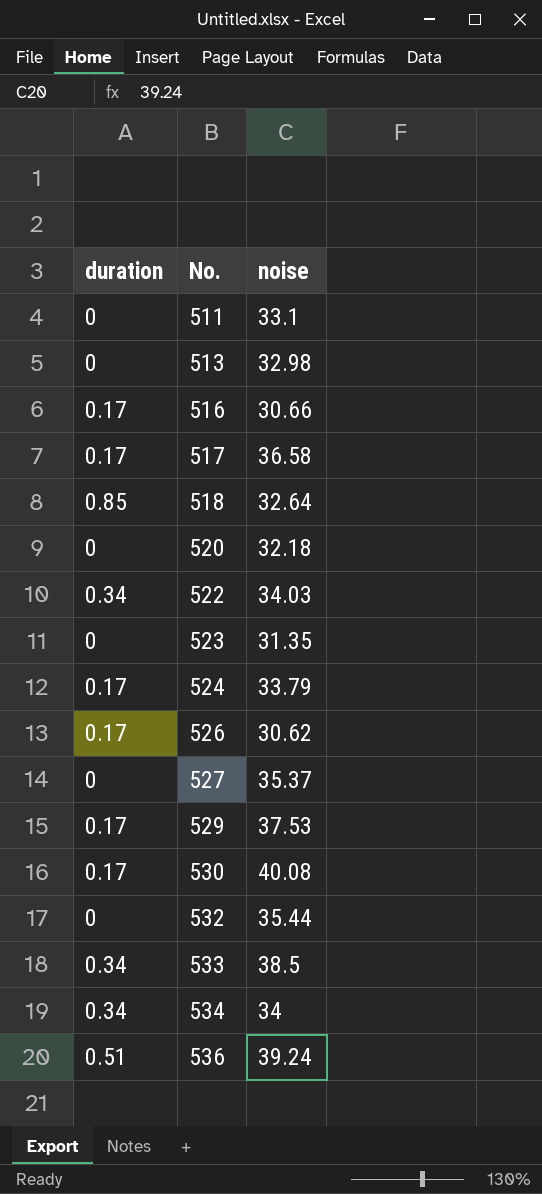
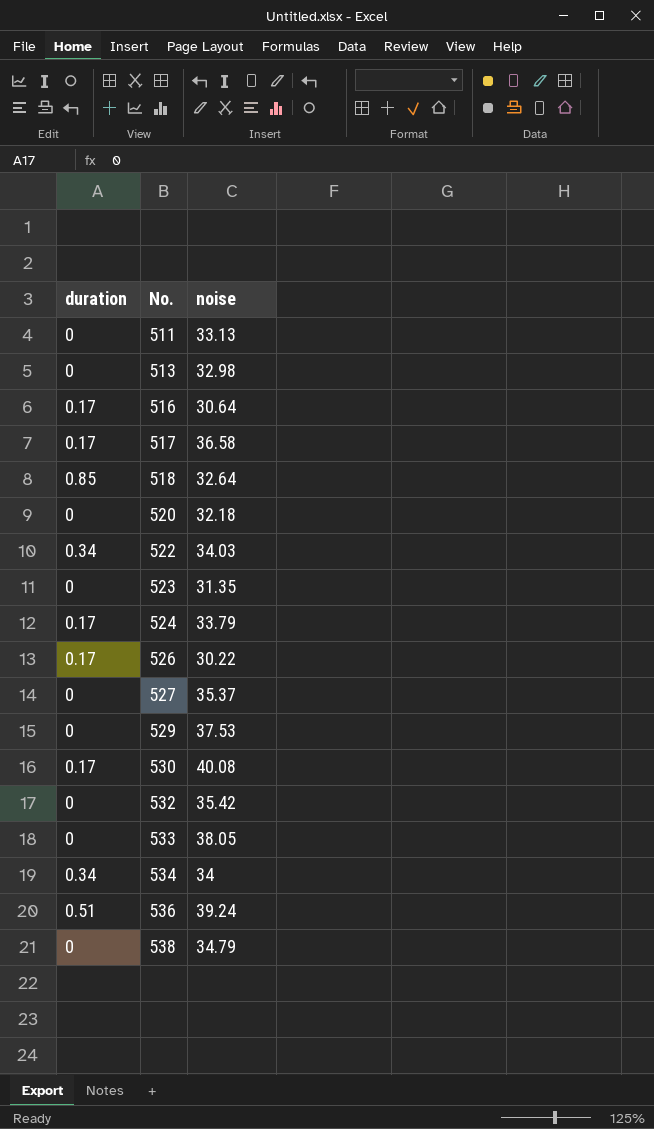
511 | noise: 33.1 -> 33.13
516 | noise: 30.66 -> 30.64
526 | noise: 30.62 -> 30.22
529 | duration: 0.17 -> 0
532 | noise: 35.44 -> 35.42
533 | duration: 0.34 -> 0
533 | noise: 38.5 -> 38.05
row 538: none -> 0 | 34.79

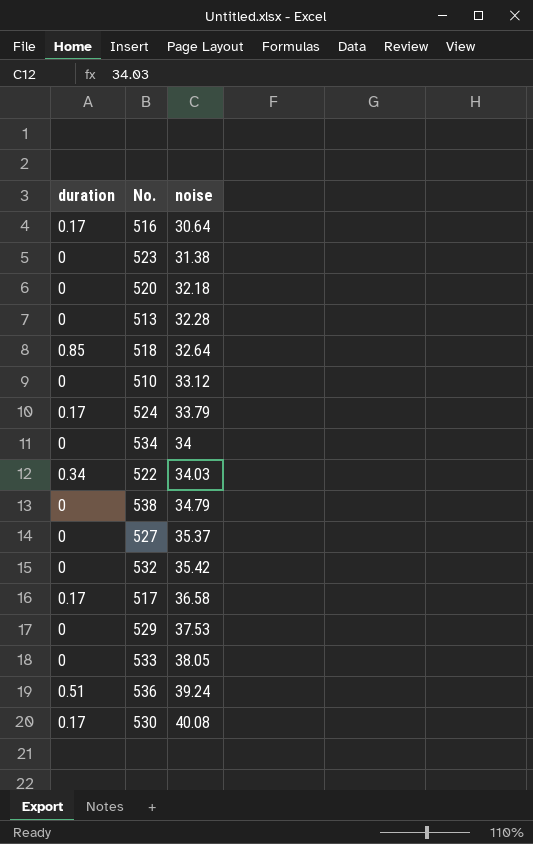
row order: No. ascending -> noise ascending
row 511: 0 | 33.13 -> none
row 526: 0.17 | 30.22 -> none
523 | noise: 31.35 -> 31.38
513 | noise: 32.98 -> 32.28
row 510: none -> 0 | 33.12
534 | duration: 0.34 -> 0

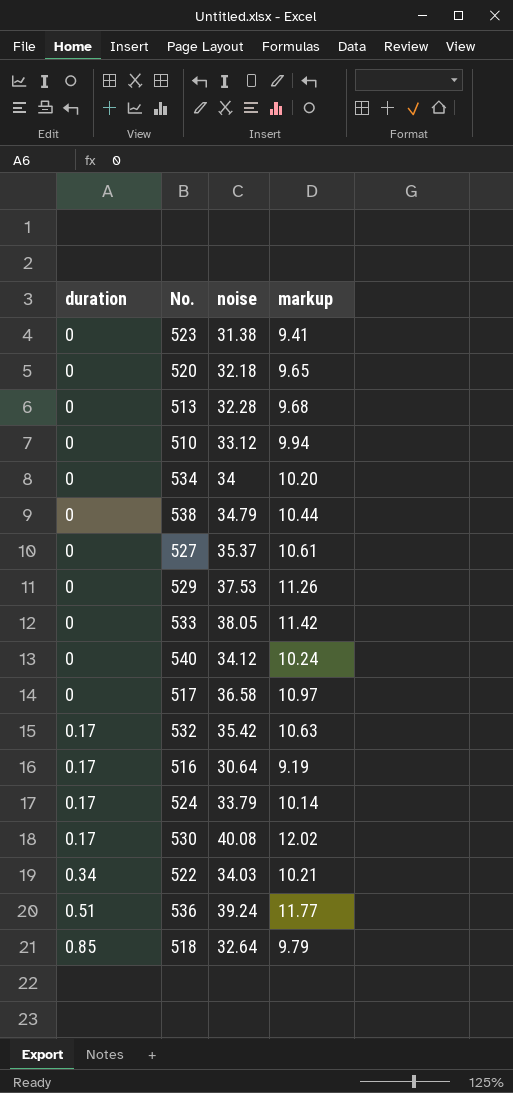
row order: noise ascending -> duration ascending
column markup | formula: none -> [noise] * 0.3
row 540: none -> 0 | 34.12 | 10.24
517 | duration: 0.17 -> 0
532 | duration: 0 -> 0.17

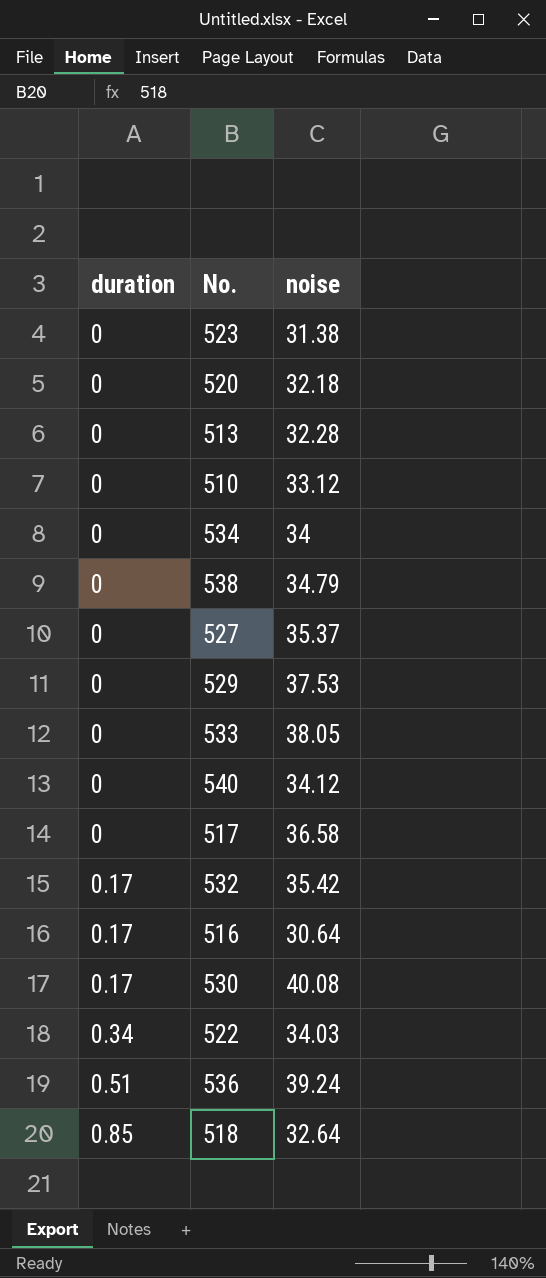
column markup | formula: [noise] * 0.3 -> none
row 524: 0.17 | 33.79 | 10.14 -> none

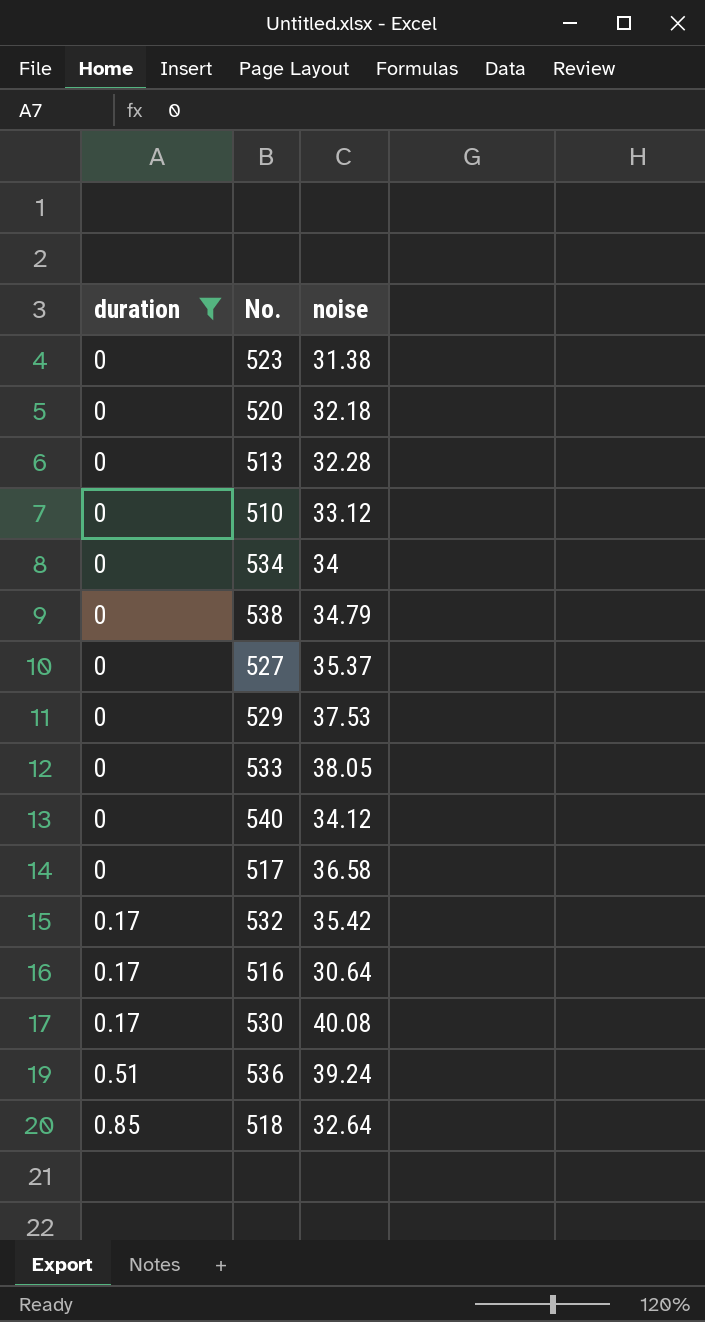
filter: none -> duration != 0.34

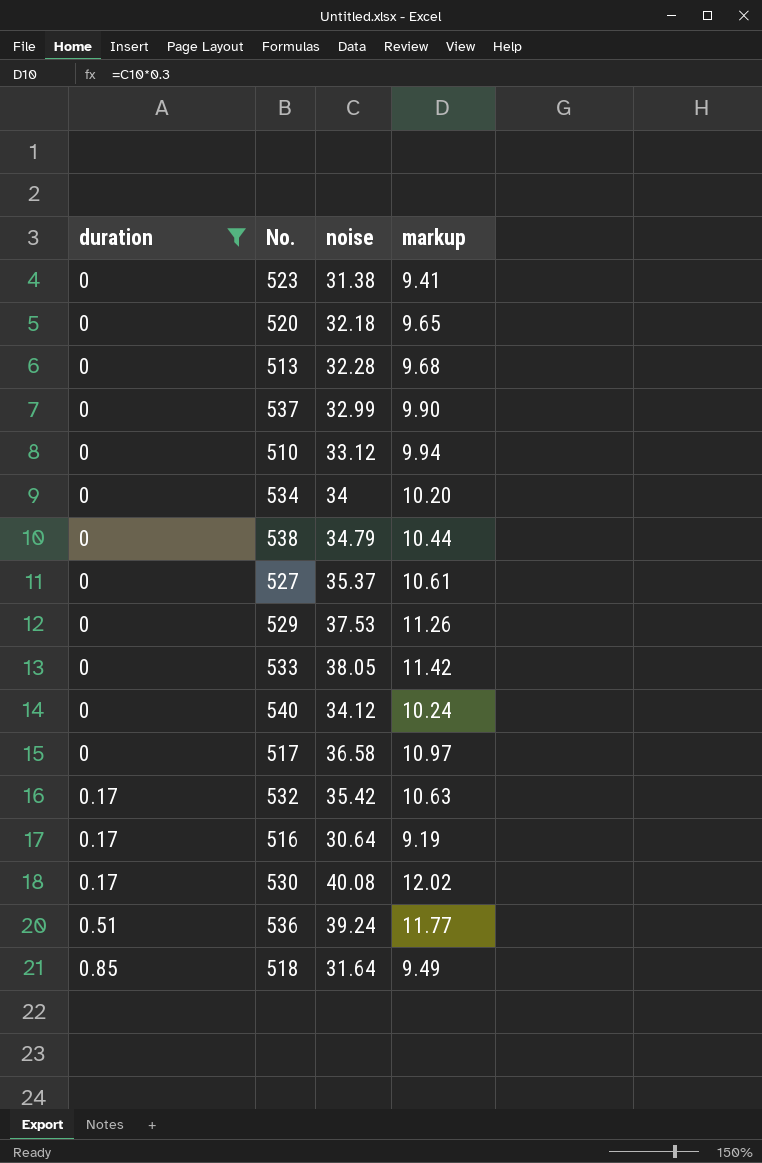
column markup | formula: none -> [noise] * 0.3
row 537: none -> 0 | 32.99 | 9.90
518 | noise: 32.64 -> 31.64

